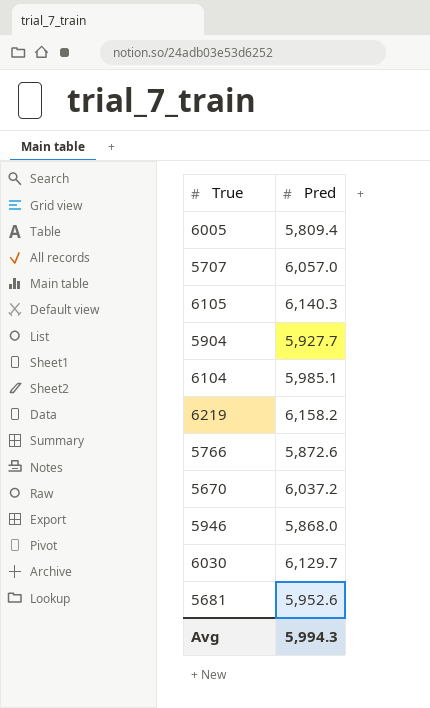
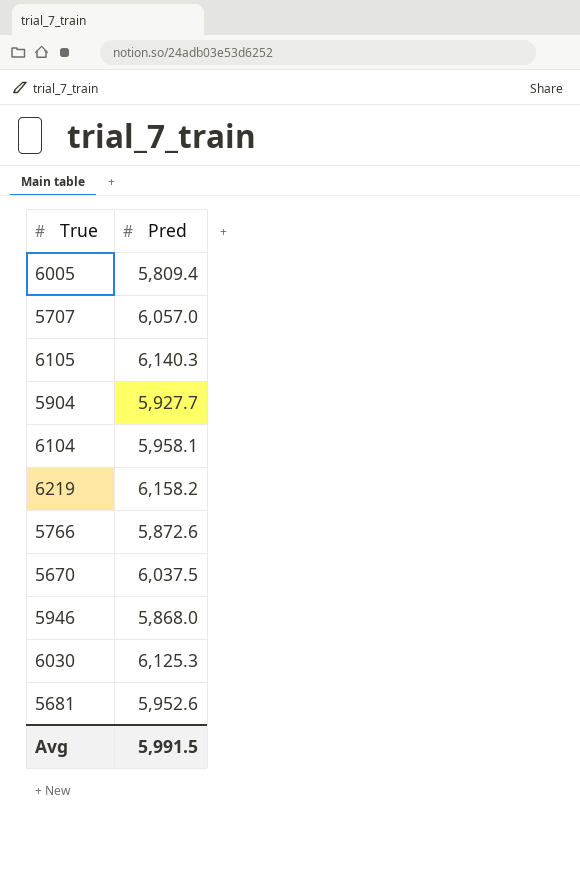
6104 | Pred: 5,985.1 -> 5,958.1
5670 | Pred: 6,037.2 -> 6,037.5
6030 | Pred: 6,129.7 -> 6,125.3
Avg | Pred: 5,994.3 -> 5,991.5

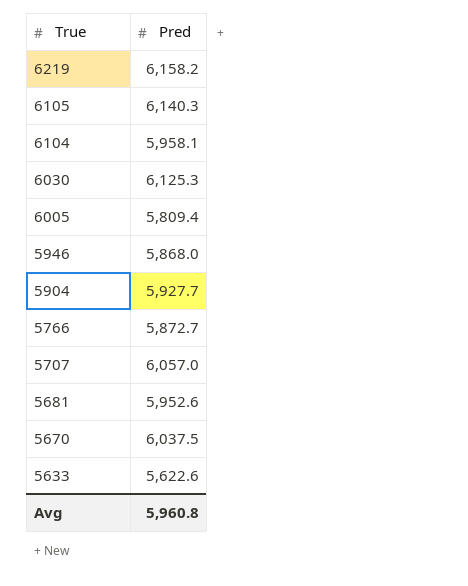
row order: none -> True descending
5766 | Pred: 5,872.6 -> 5,872.7
row 5633: none -> 5,622.6
Avg | Pred: 5,991.5 -> 5,960.8

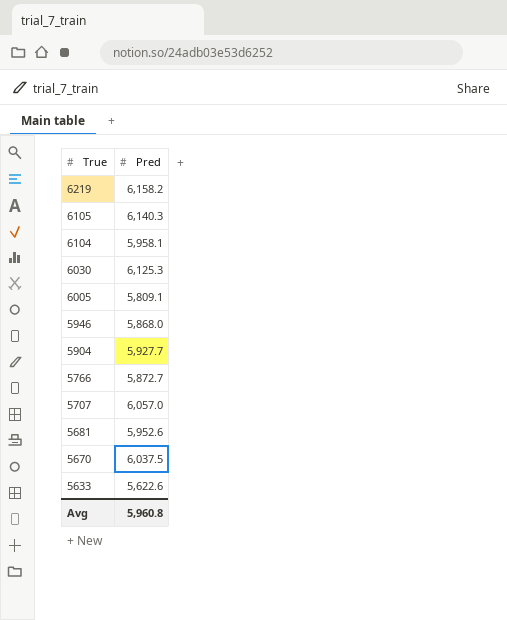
6005 | Pred: 5,809.4 -> 5,809.1

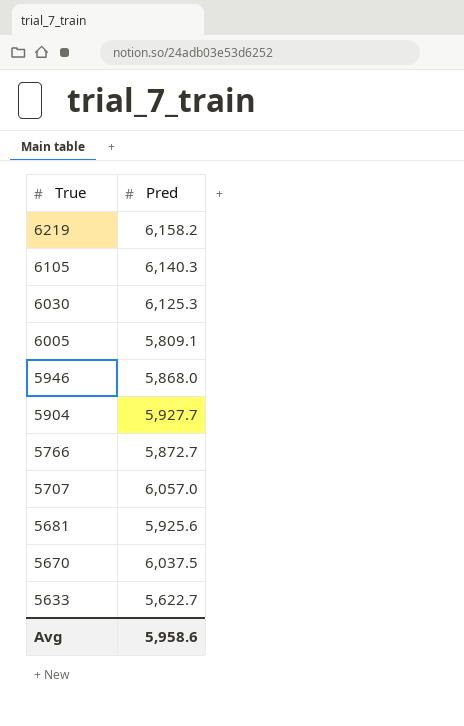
row 6104: 5,958.1 -> none
5681 | Pred: 5,952.6 -> 5,925.6
5633 | Pred: 5,622.6 -> 5,622.7
Avg | Pred: 5,960.8 -> 5,958.6

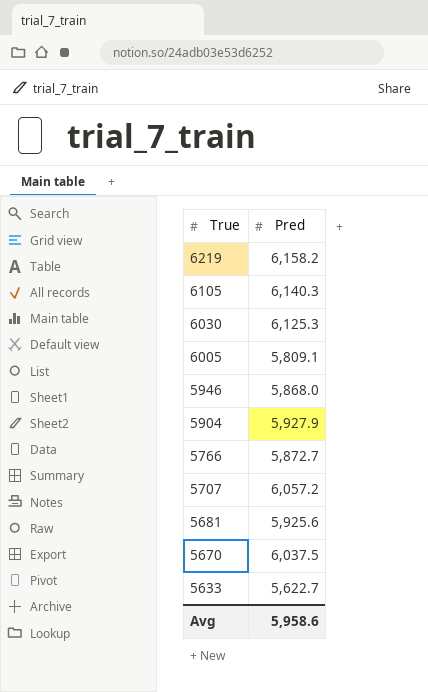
5904 | Pred: 5,927.7 -> 5,927.9
5707 | Pred: 6,057.0 -> 6,057.2

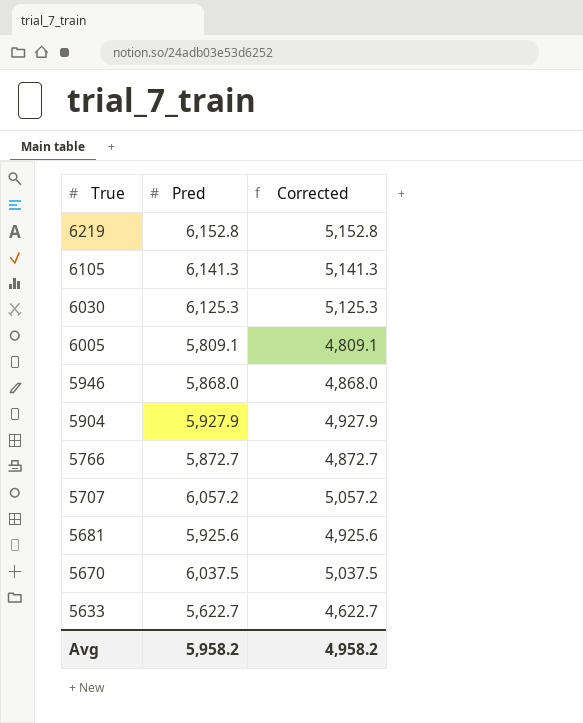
column Corrected | formula: none -> [Pred] - 1000
6219 | Pred: 6,158.2 -> 6,152.8
6105 | Pred: 6,140.3 -> 6,141.3
Avg | Pred: 5,958.6 -> 5,958.2

